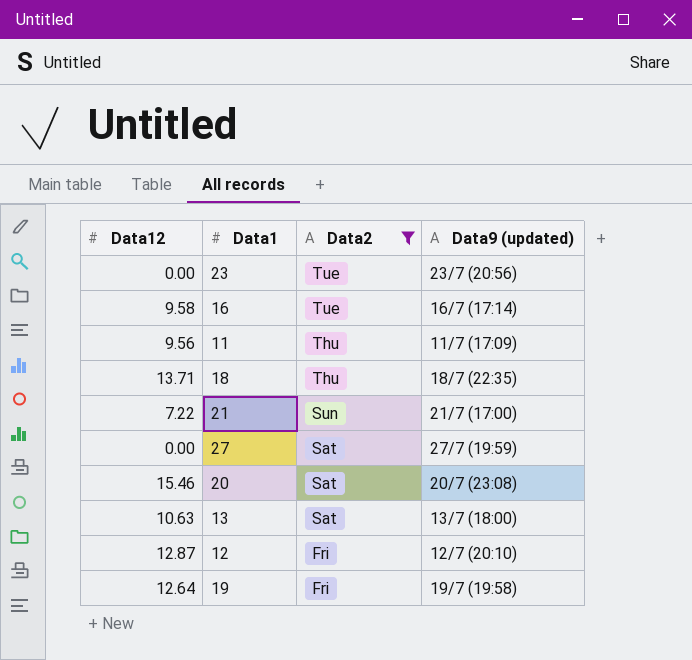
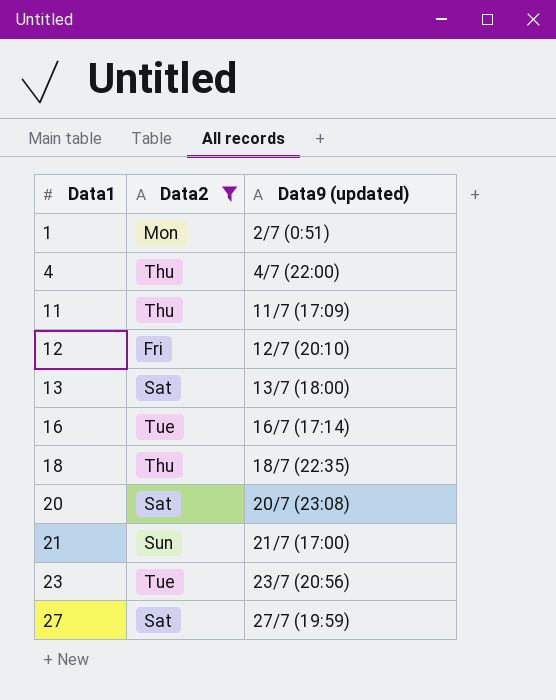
row order: Data2 descending -> Data1 ascending
column Data12 | position: 1 -> none
row 19: 12.64 | Fri | 19/7 (19:58) -> none
row 1: none -> Mon | 2/7 (0:51)
row 4: none -> Thu | 4/7 (22:00)

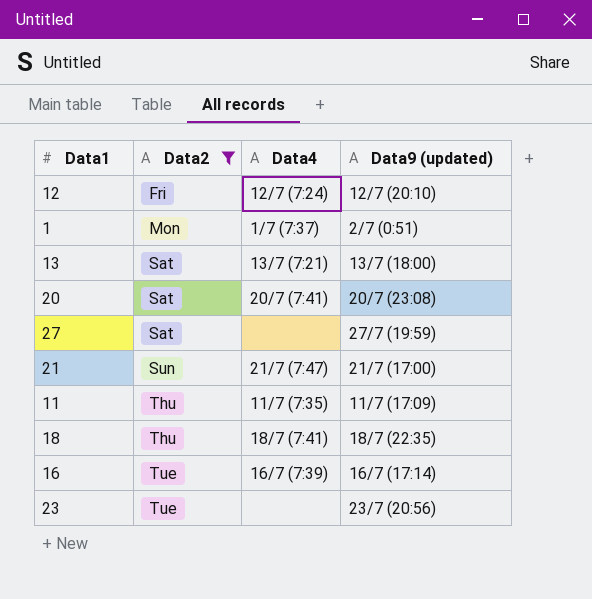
row order: Data1 ascending -> Data2 ascending
column Data4 | position: none -> 3
row 4: Thu | 4/7 (22:00) -> none

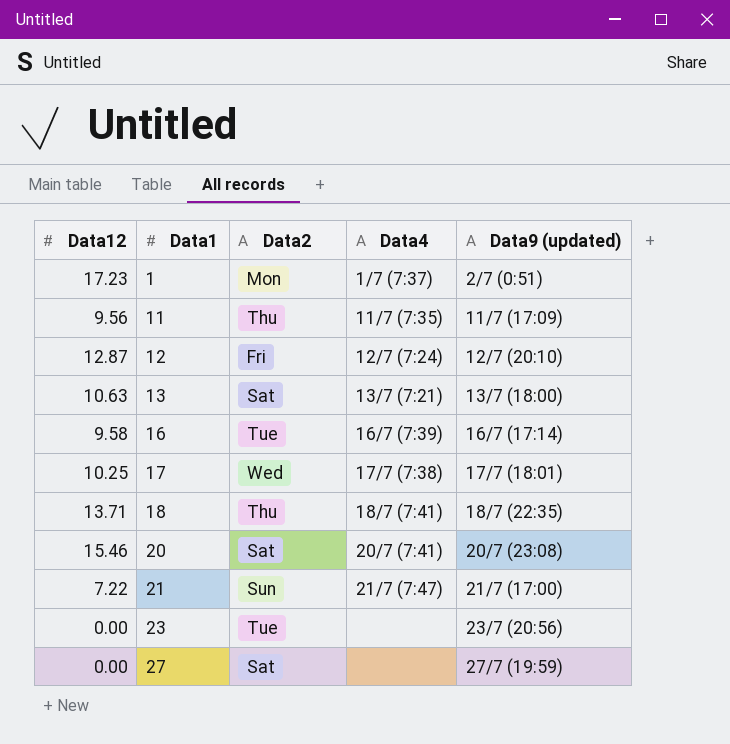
filter: Data2 != Wed -> none
row order: Data2 ascending -> Data1 ascending
column Data12 | position: none -> 1

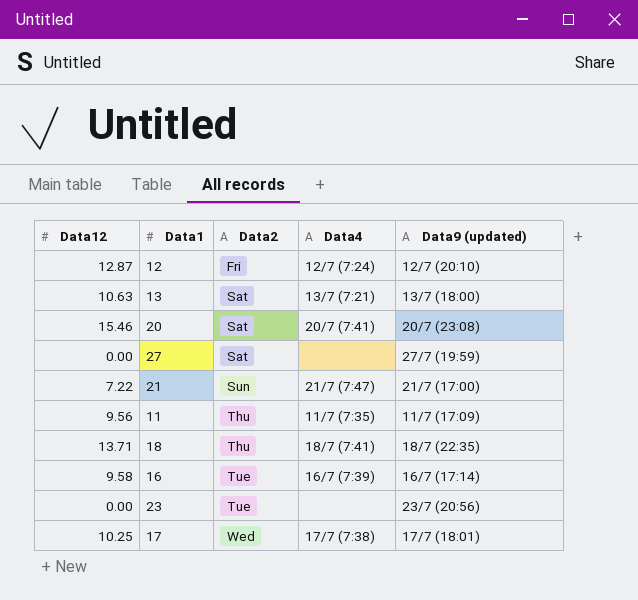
row order: Data1 ascending -> Data2 ascending
row 1: 17.23 | Mon | 1/7 (7:37) | 2/7 (0:51) -> none

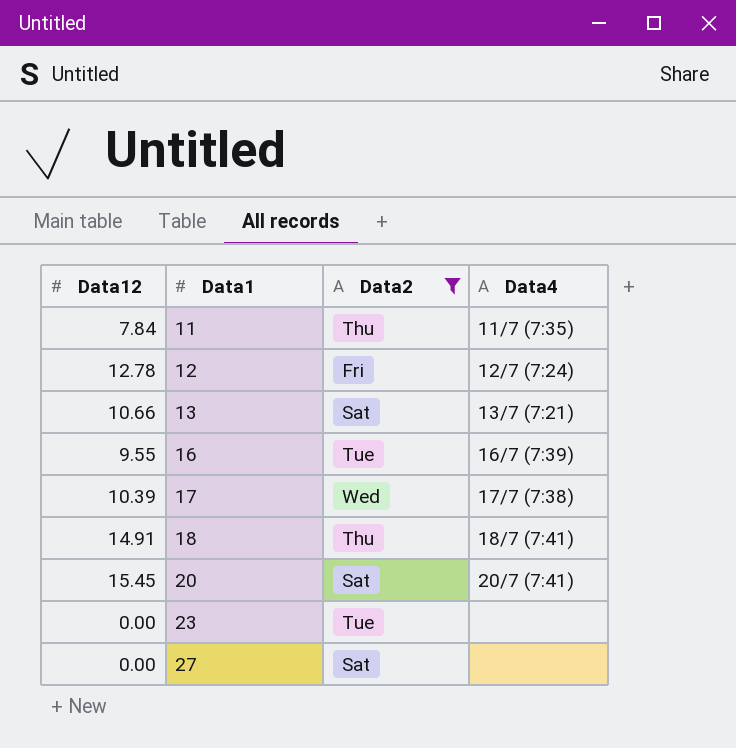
filter: none -> Data2 != Sun
row order: Data2 ascending -> Data1 ascending
column Data9 (updated) | position: 5 -> none
11 | Data12: 9.56 -> 7.84
12 | Data12: 12.87 -> 12.78
13 | Data12: 10.63 -> 10.66
16 | Data12: 9.58 -> 9.55
17 | Data12: 10.25 -> 10.39
18 | Data12: 13.71 -> 14.91
20 | Data12: 15.46 -> 15.45

